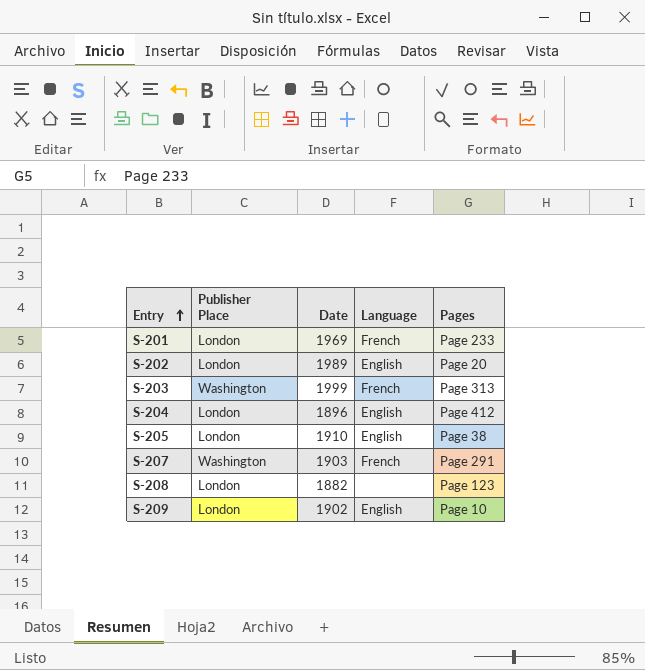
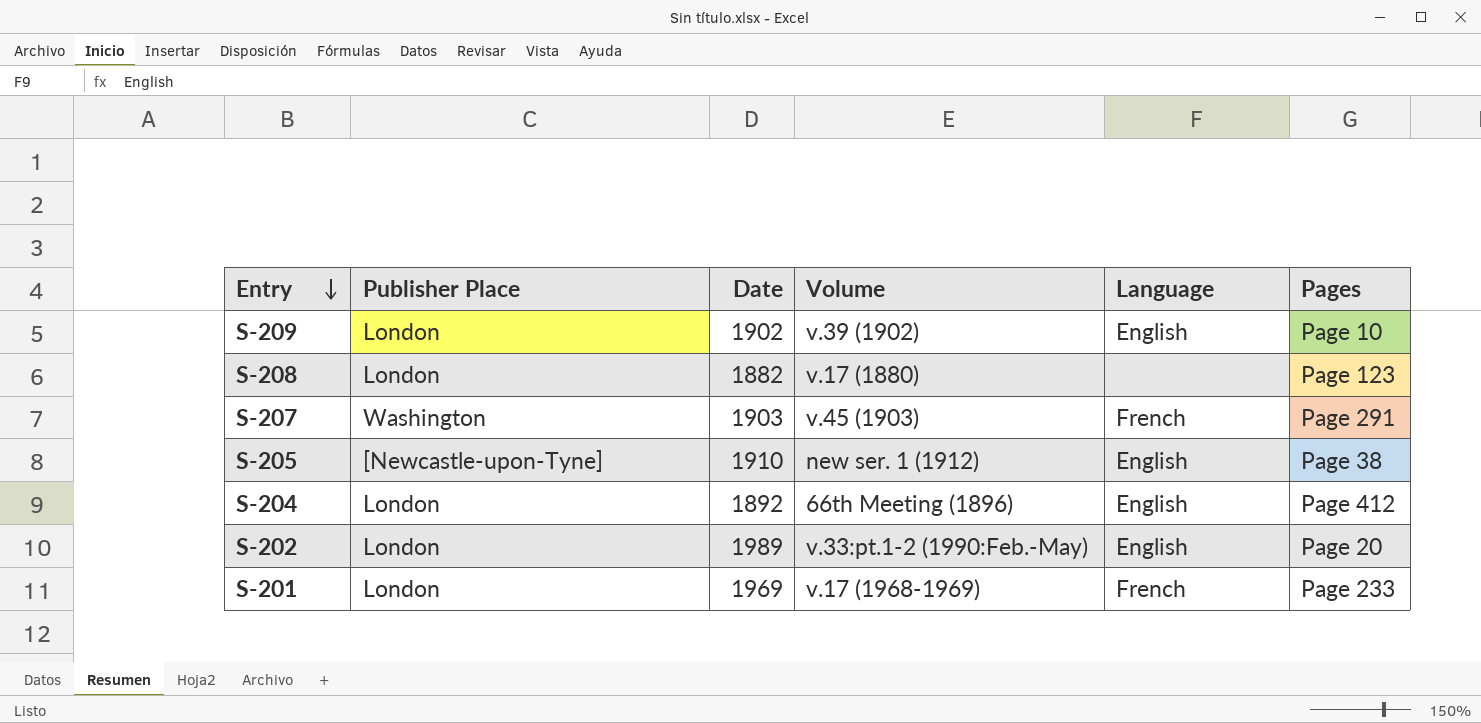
row order: Entry ascending -> Entry descending
column Volume | position: none -> 4
row S-203: Washington | 1999 | French | Page 313 -> none
S-205 | Publisher Place: London -> [Newcastle-upon-Tyne]
S-204 | Date: 1896 -> 1892

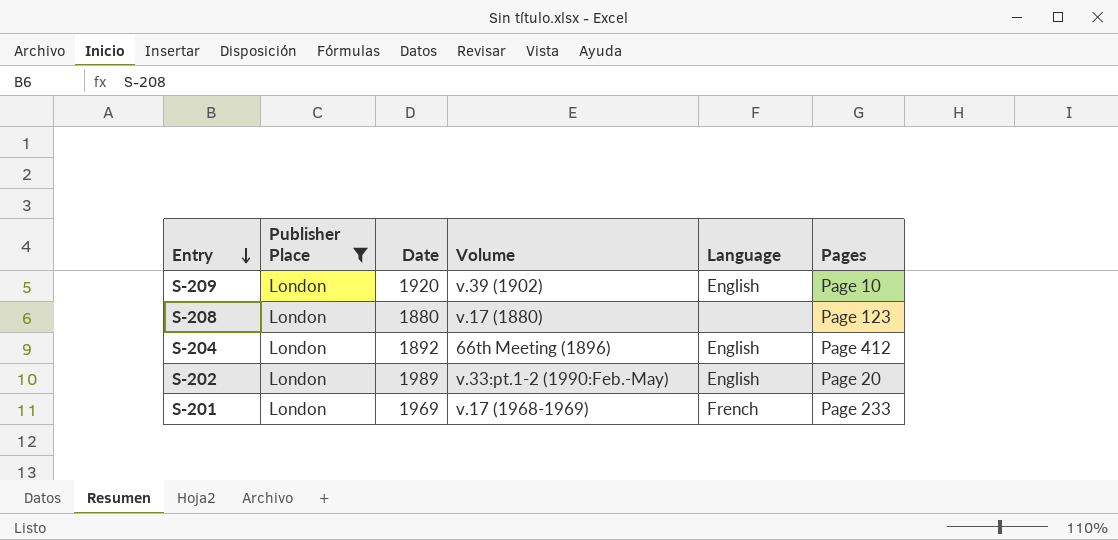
filter: none -> Publisher Place = London
S-209 | Date: 1902 -> 1920
S-208 | Date: 1882 -> 1880

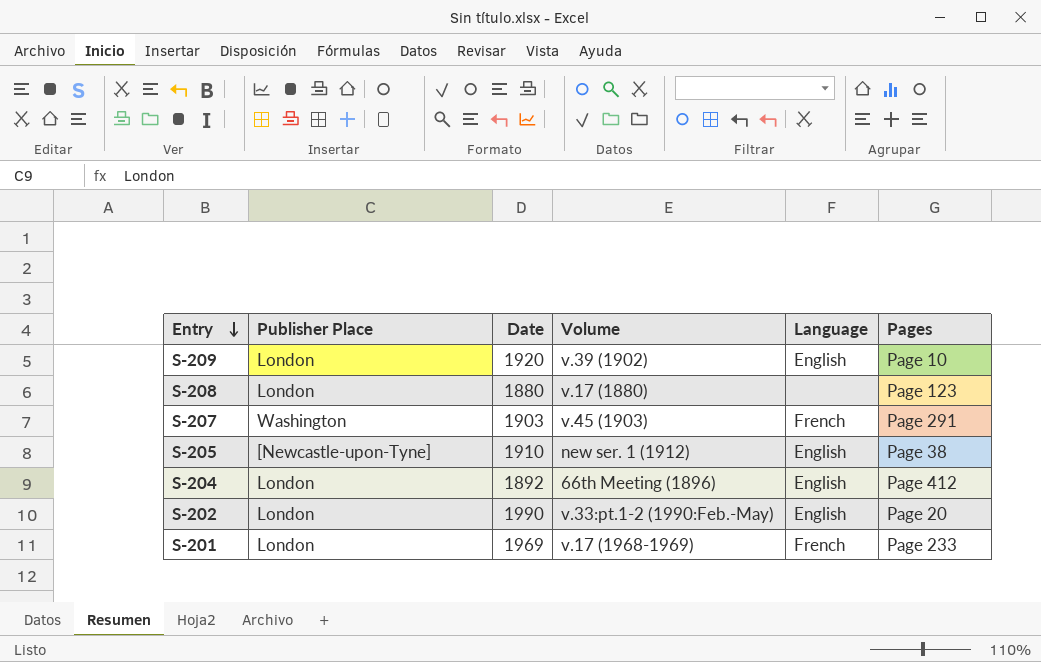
filter: Publisher Place = London -> none
S-202 | Date: 1989 -> 1990

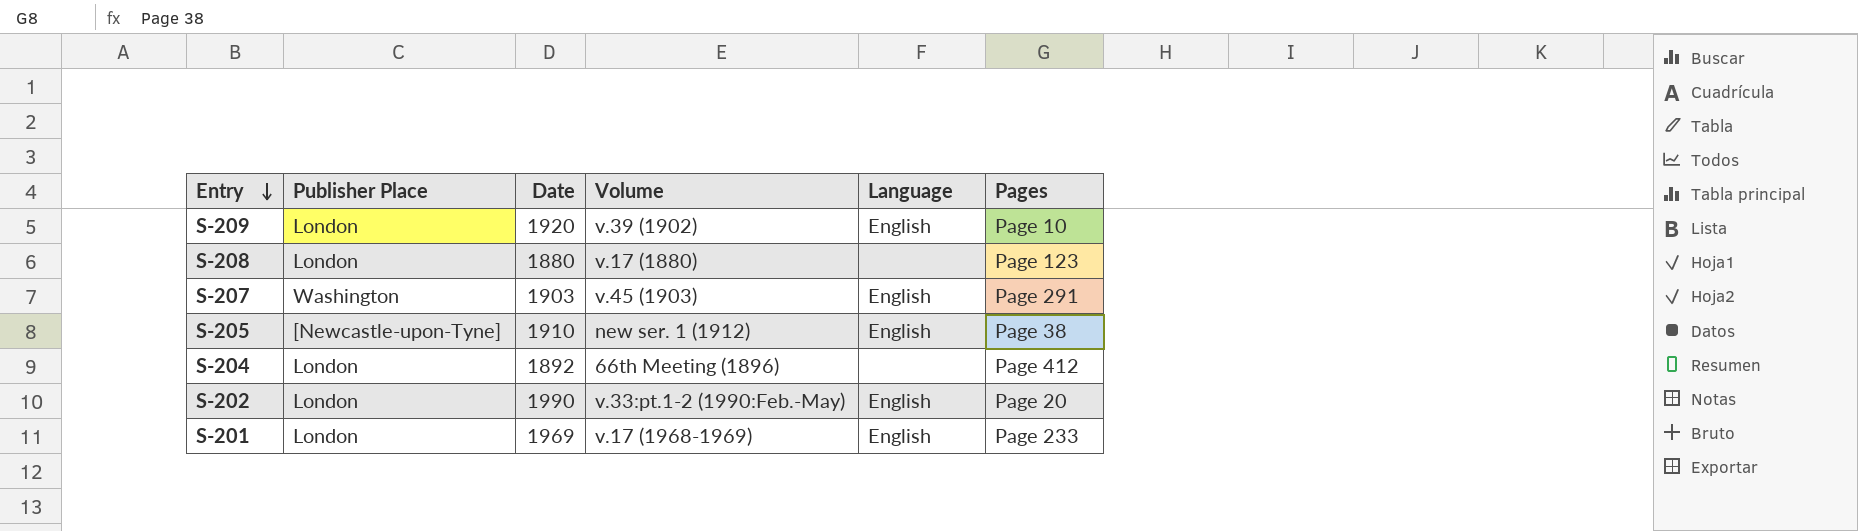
S-207 | Language: French -> English
S-204 | Language: English -> none
S-201 | Language: French -> English

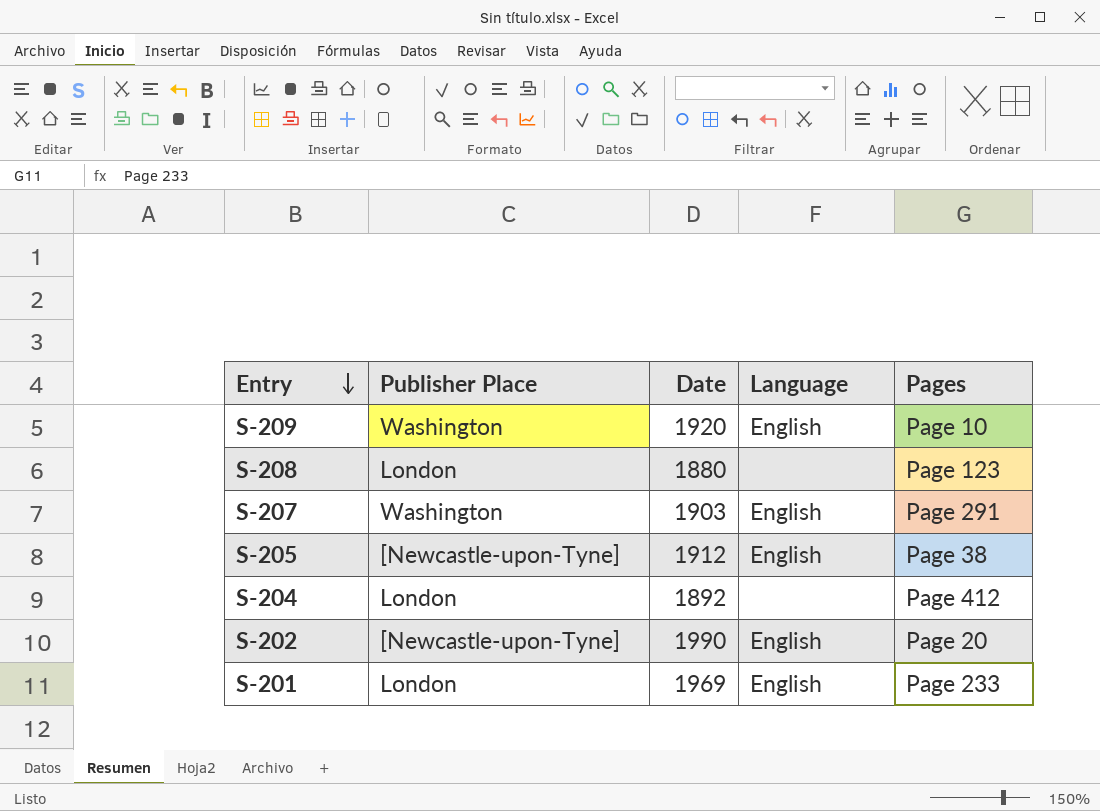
column Volume | position: 4 -> none
S-209 | Publisher Place: London -> Washington
S-205 | Date: 1910 -> 1912
S-202 | Publisher Place: London -> [Newcastle-upon-Tyne]

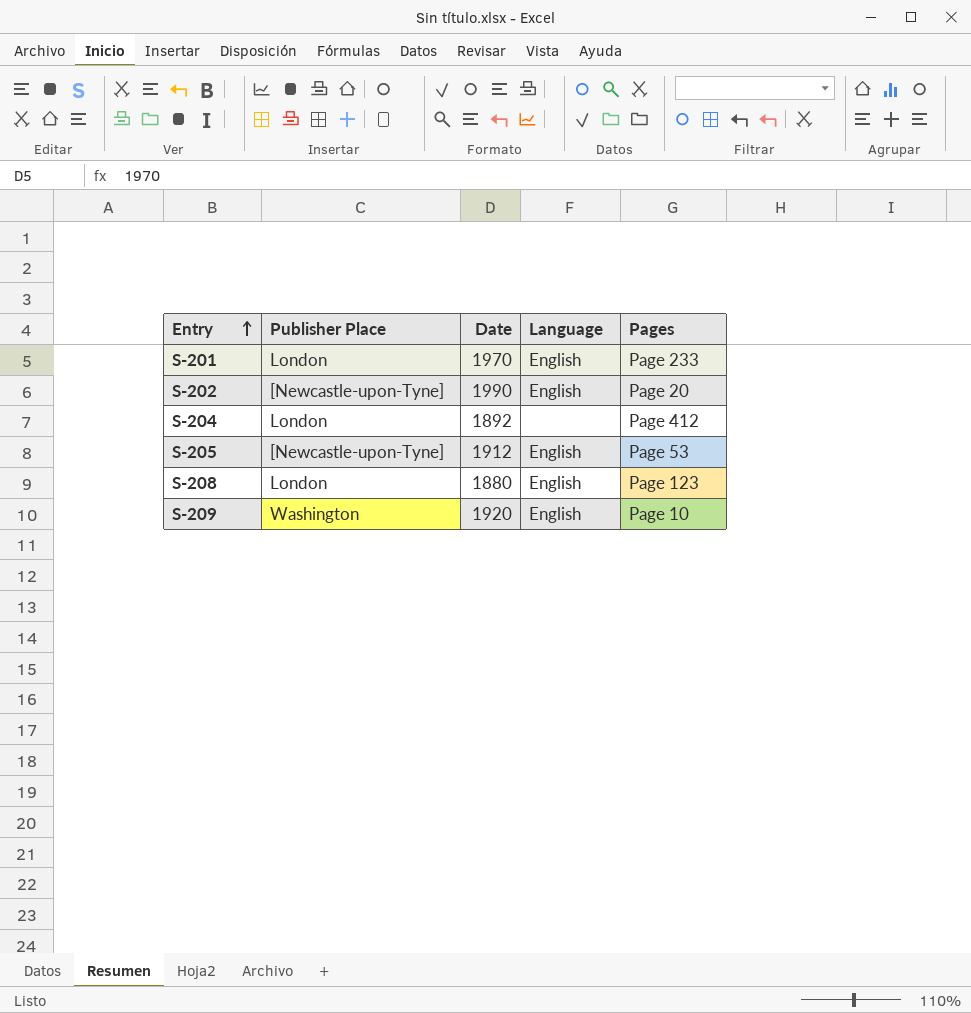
row order: Entry descending -> Entry ascending
row S-207: Washington | 1903 | English | Page 291 -> none
S-201 | Date: 1969 -> 1970
S-205 | Pages: Page 38 -> Page 53
S-208 | Language: none -> English

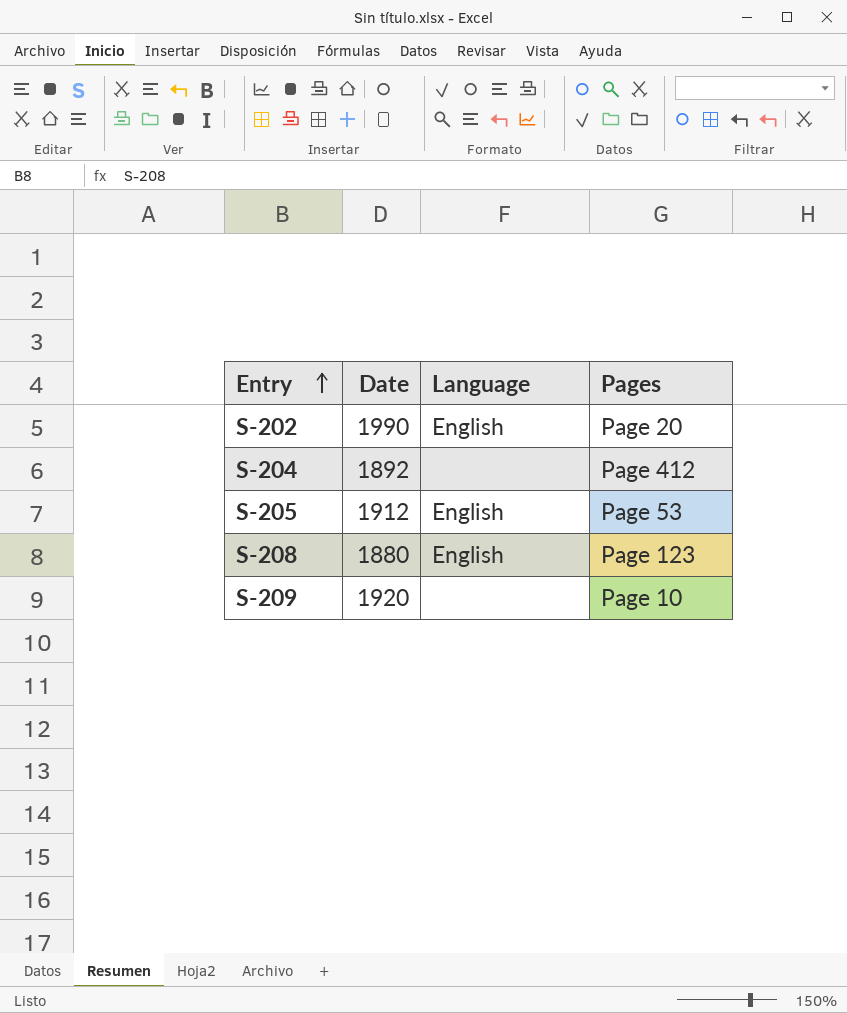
column Publisher Place | position: 2 -> none
row S-201: London | 1970 | English | Page 233 -> none
S-209 | Language: English -> none

